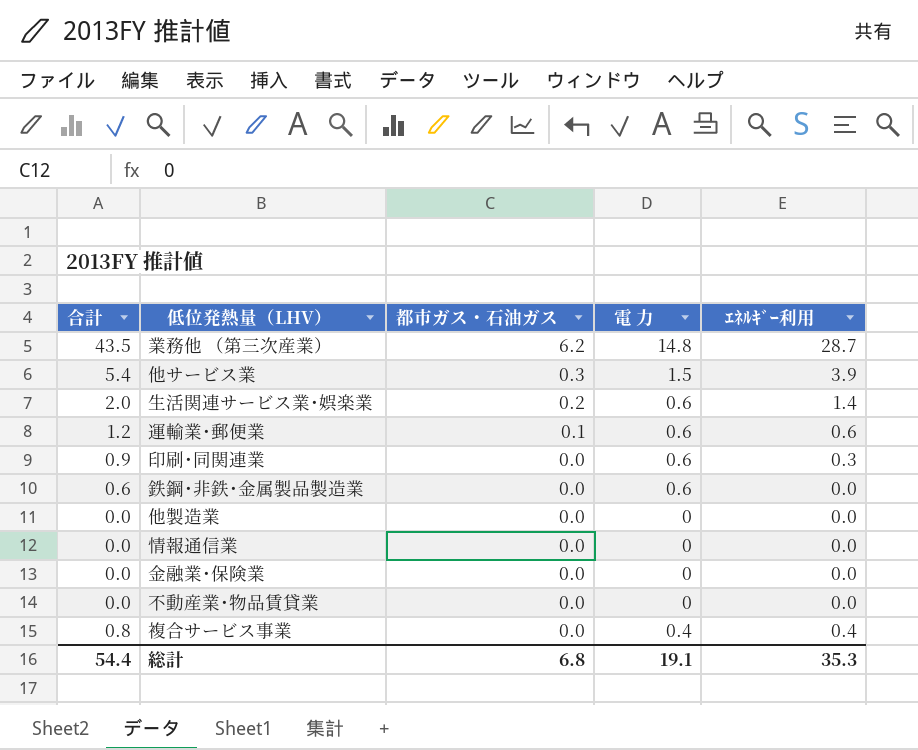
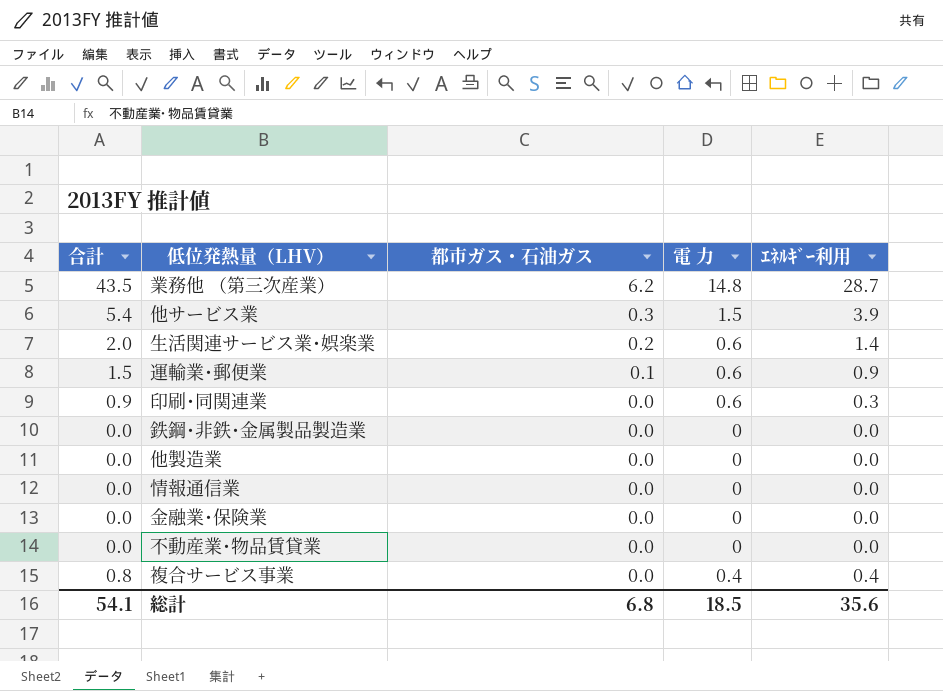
運輸業･郵便業 | 合計: 1.2 -> 1.5
運輸業･郵便業 | ｴﾈﾙｷﾞｰ利用: 0.6 -> 0.9
鉄鋼･非鉄･金属製品製造業 | 合計: 0.6 -> 0.0
鉄鋼･非鉄･金属製品製造業 | 電 力: 0.6 -> 0
総計 | 合計: 54.4 -> 54.1
総計 | 電 力: 19.1 -> 18.5
総計 | ｴﾈﾙｷﾞｰ利用: 35.3 -> 35.6

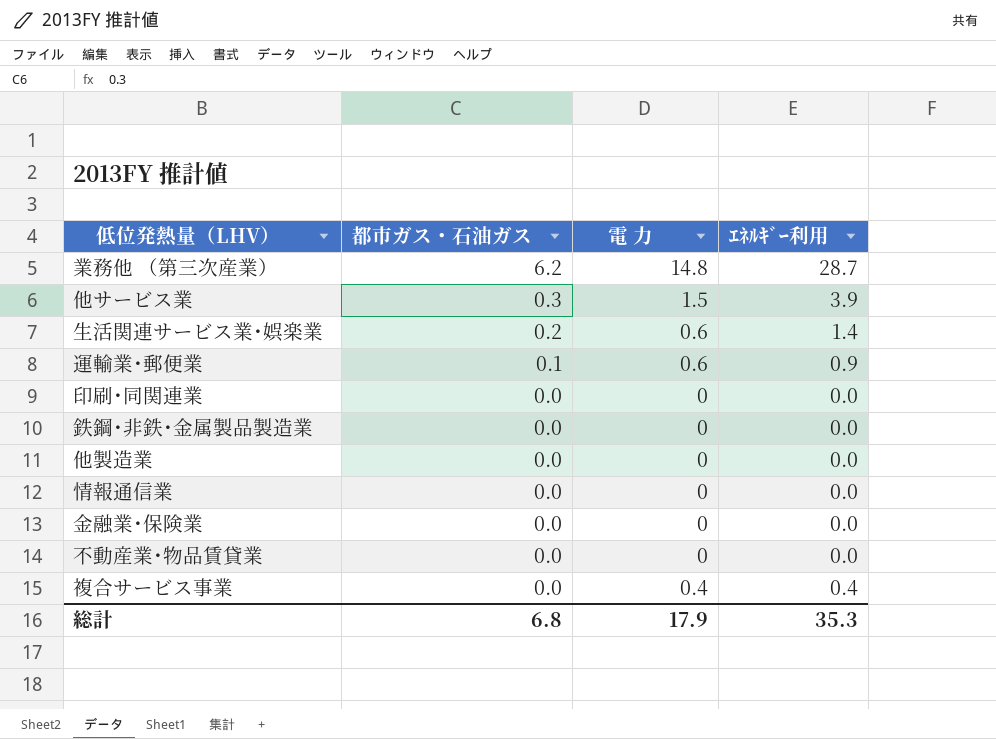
column 合計 | formula: [電 力] + [ｴﾈﾙｷﾞｰ利用] -> none
印刷･同関連業 | 電 力: 0.6 -> 0
印刷･同関連業 | ｴﾈﾙｷﾞｰ利用: 0.3 -> 0.0
総計 | 電 力: 18.5 -> 17.9
総計 | ｴﾈﾙｷﾞｰ利用: 35.6 -> 35.3

